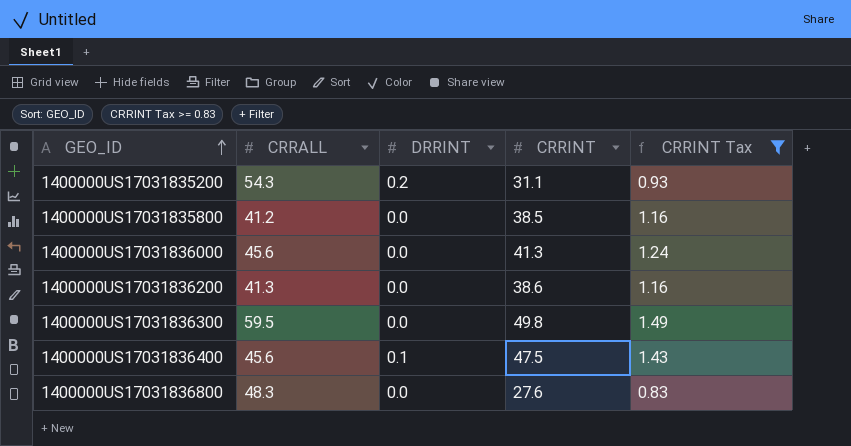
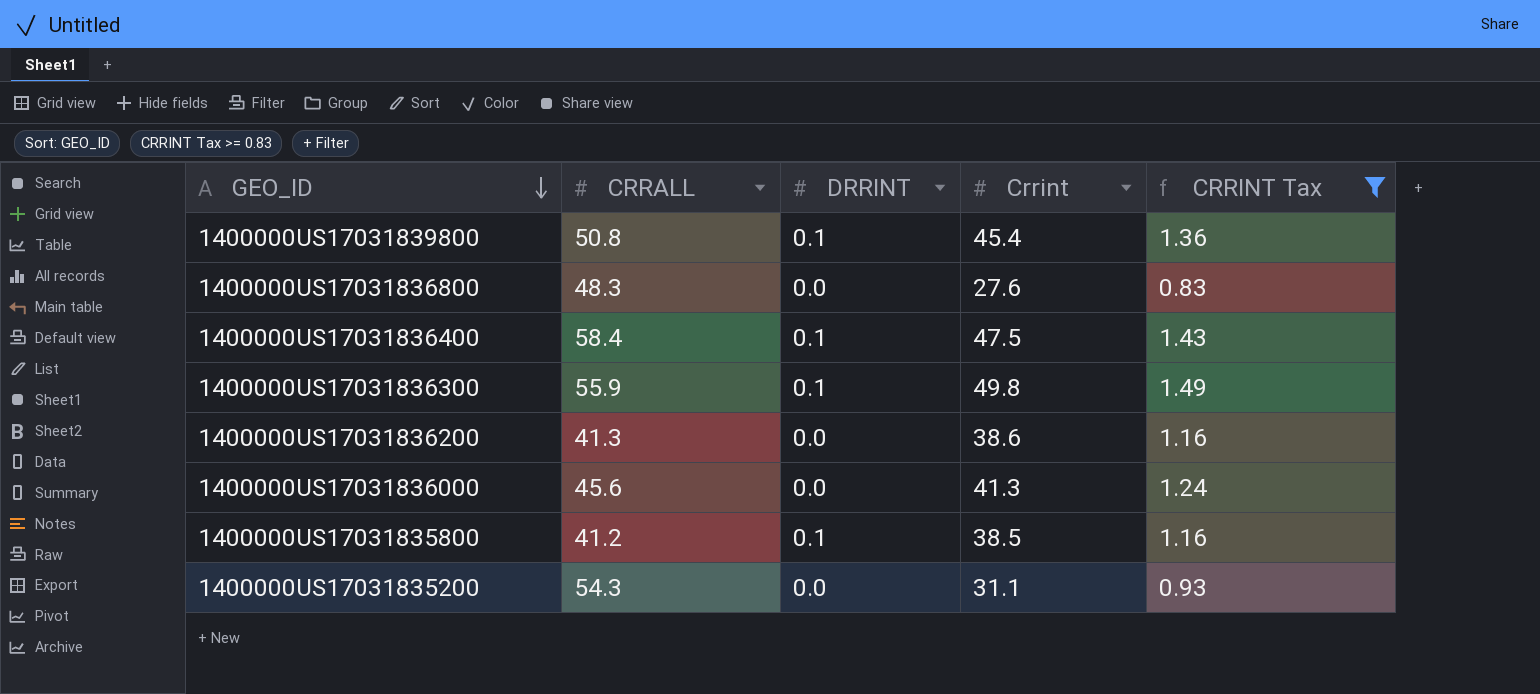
row order: GEO_ID ascending -> GEO_ID descending
column name: CRRINT -> Crrint
row 1400000US17031839800: none -> 50.8 | 0.1 | 45.4 | 1.36
1400000US17031836400 | CRRALL: 45.6 -> 58.4
1400000US17031836300 | CRRALL: 59.5 -> 55.9
1400000US17031836300 | DRRINT: 0.0 -> 0.1
1400000US17031835800 | DRRINT: 0.0 -> 0.1
1400000US17031835200 | DRRINT: 0.2 -> 0.0

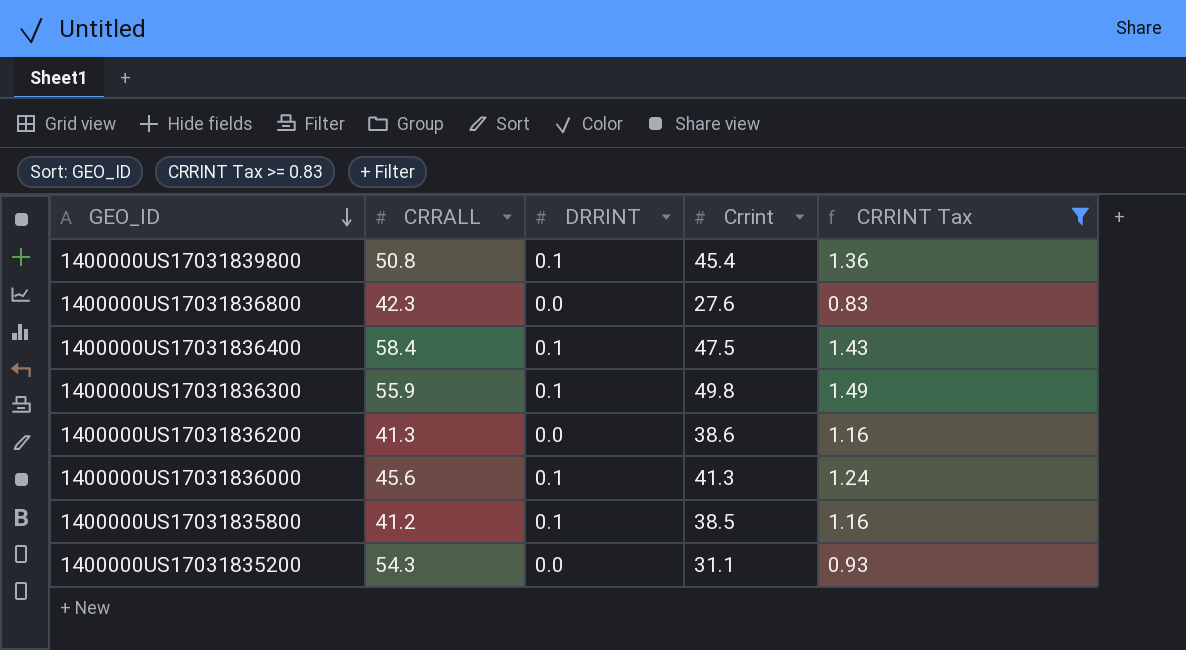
1400000US17031836800 | CRRALL: 48.3 -> 42.3
1400000US17031836000 | DRRINT: 0.0 -> 0.1

